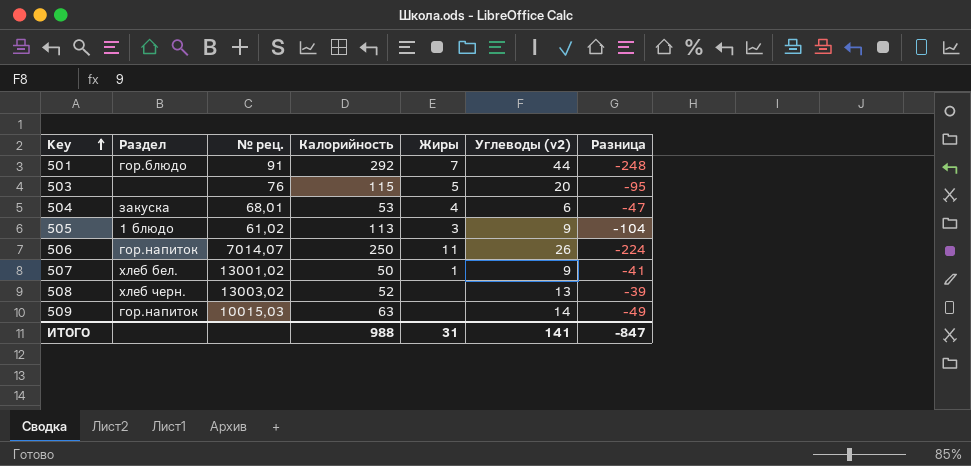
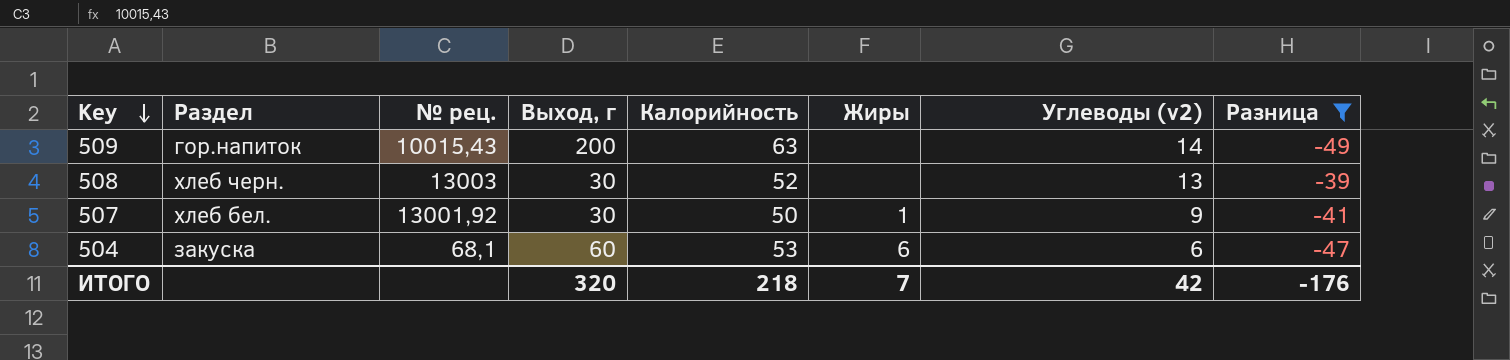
filter: none -> Разница >= -49
row order: Key ascending -> Key descending
column Выход, г | position: none -> 4
509 | № рец.: 10015,03 -> 10015,43
508 | № рец.: 13003,02 -> 13003
507 | № рец.: 13001,02 -> 13001,92
504 | № рец.: 68,01 -> 68,1
504 | Жиры: 4 -> 6
ИТОГО | Калорийность: 988 -> 218
ИТОГО | Жиры: 31 -> 7
ИТОГО | Углеводы (v2): 141 -> 42
ИТОГО | Разница: -847 -> -176

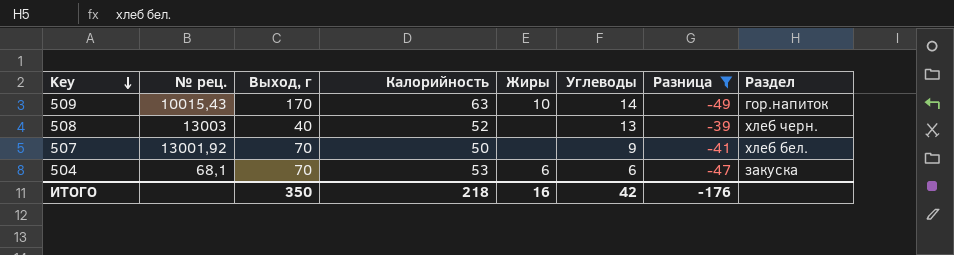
column name: Углеводы (v2) -> Углеводы
column Раздел | position: 2 -> 8
509 | Выход, г: 200 -> 170
509 | Жиры: none -> 10
508 | Выход, г: 30 -> 40
507 | Выход, г: 30 -> 70
507 | Жиры: 1 -> none
504 | Выход, г: 60 -> 70
ИТОГО | Выход, г: 320 -> 350
ИТОГО | Жиры: 7 -> 16

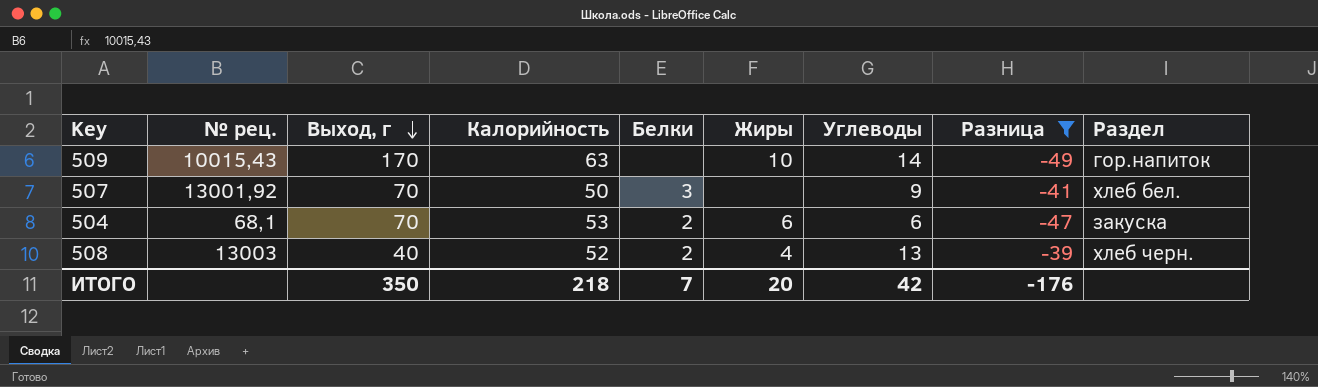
row order: Key descending -> Выход, г descending
column Белки | position: none -> 5
508 | Жиры: none -> 4
ИТОГО | Жиры: 16 -> 20

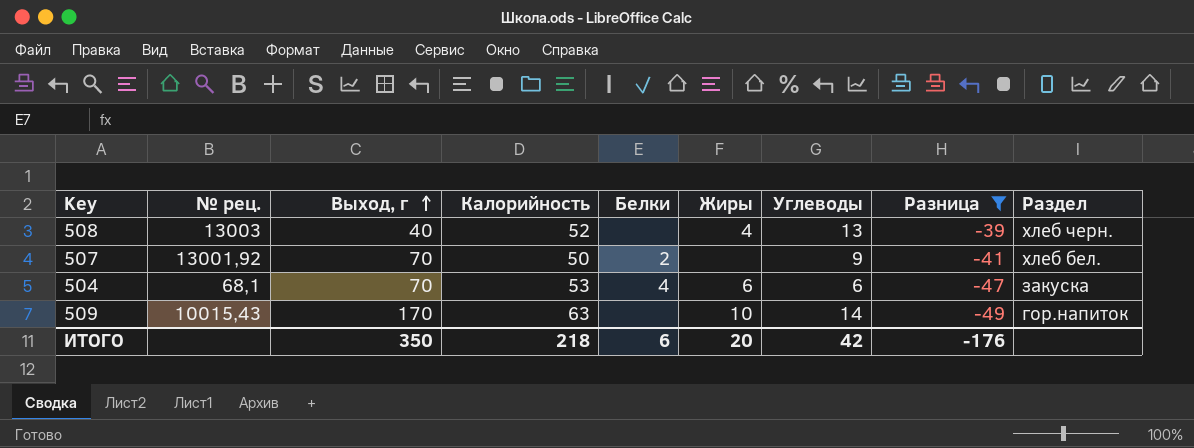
row order: Выход, г descending -> Выход, г ascending
508 | Белки: 2 -> none
507 | Белки: 3 -> 2
504 | Белки: 2 -> 4
ИТОГО | Белки: 7 -> 6

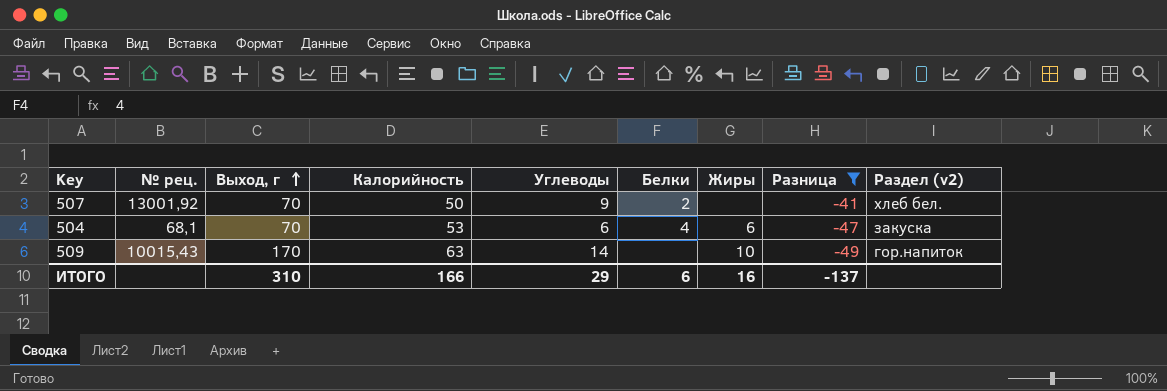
column Углеводы | position: 7 -> 5
column name: Раздел -> Раздел (v2)
row 508: 13003 | 40 | 52 | none | 4 | 13 | -39 | хлеб черн. -> none
ИТОГО | Выход, г: 350 -> 310
ИТОГО | Калорийность: 218 -> 166
ИТОГО | Углеводы: 42 -> 29
ИТОГО | Жиры: 20 -> 16
ИТОГО | Разница: -176 -> -137

